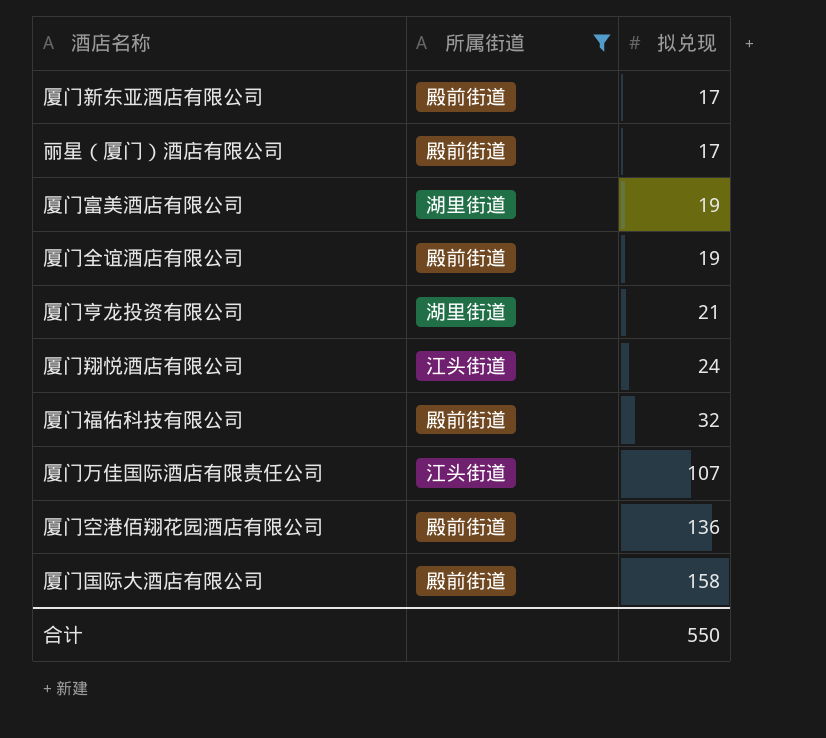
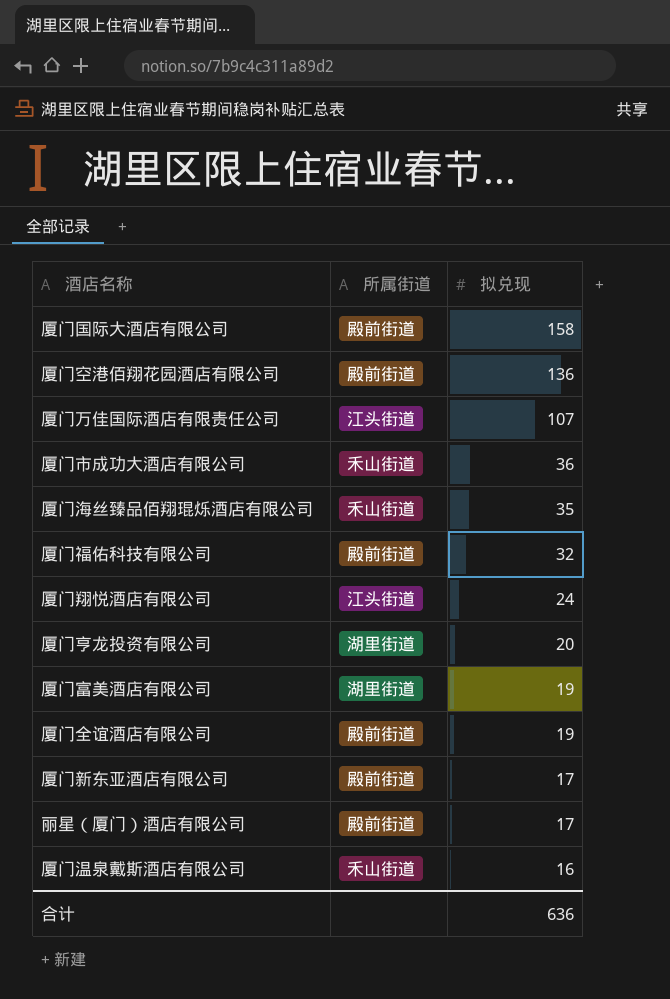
filter: 所属街道 != 禾山街道 -> none
row order: 拟兑现 ascending -> 拟兑现 descending
厦门亨龙投资有限公司 | 拟兑现: 21 -> 20
合计 | 拟兑现: 550 -> 636

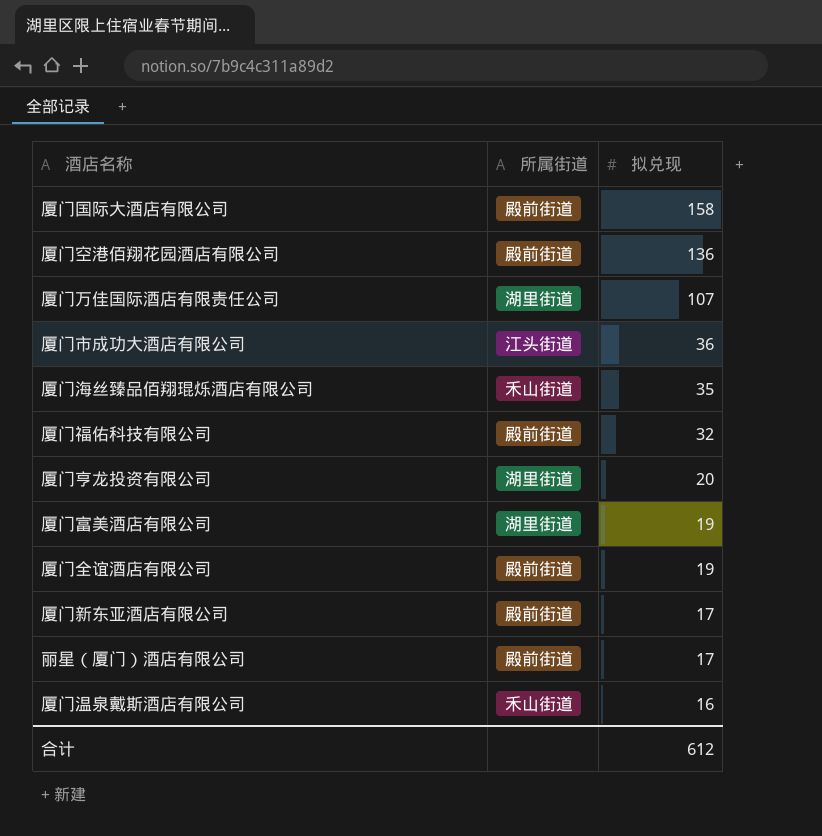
row 厦门翔悦酒店有限公司: 江头街道 | 24 -> none
厦门万佳国际酒店有限责任公司 | 所属街道: 江头街道 -> 湖里街道
厦门市成功大酒店有限公司 | 所属街道: 禾山街道 -> 江头街道
合计 | 拟兑现: 636 -> 612

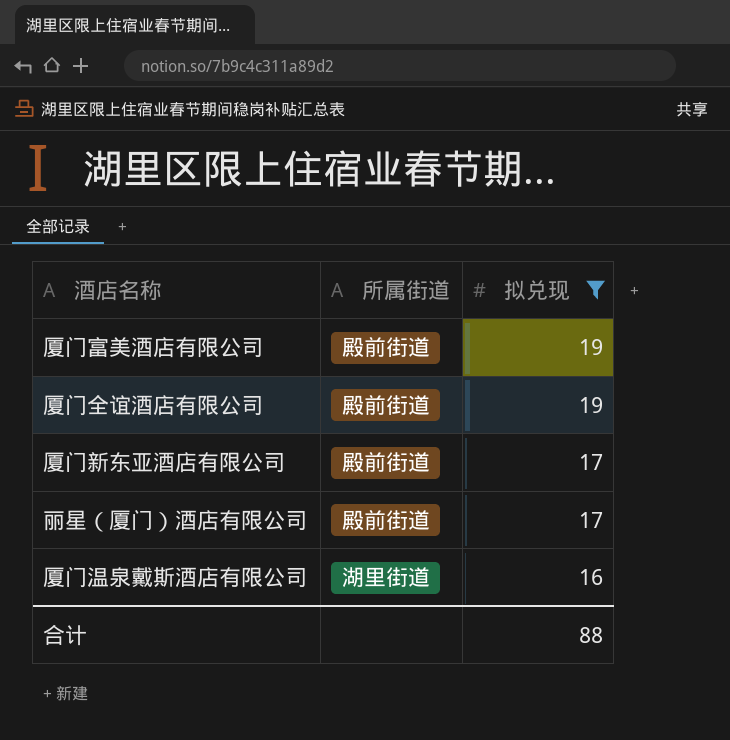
filter: none -> 拟兑现 <= 19
厦门富美酒店有限公司 | 所属街道: 湖里街道 -> 殿前街道
厦门温泉戴斯酒店有限公司 | 所属街道: 禾山街道 -> 湖里街道
合计 | 拟兑现: 612 -> 88

